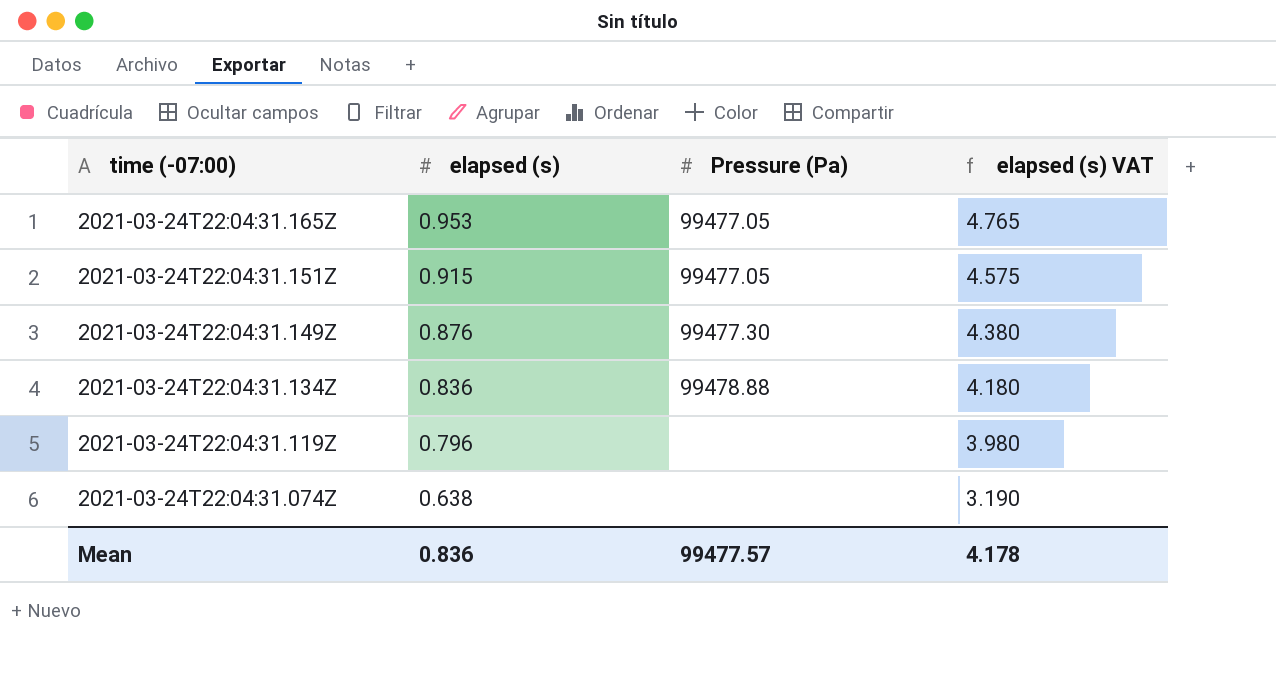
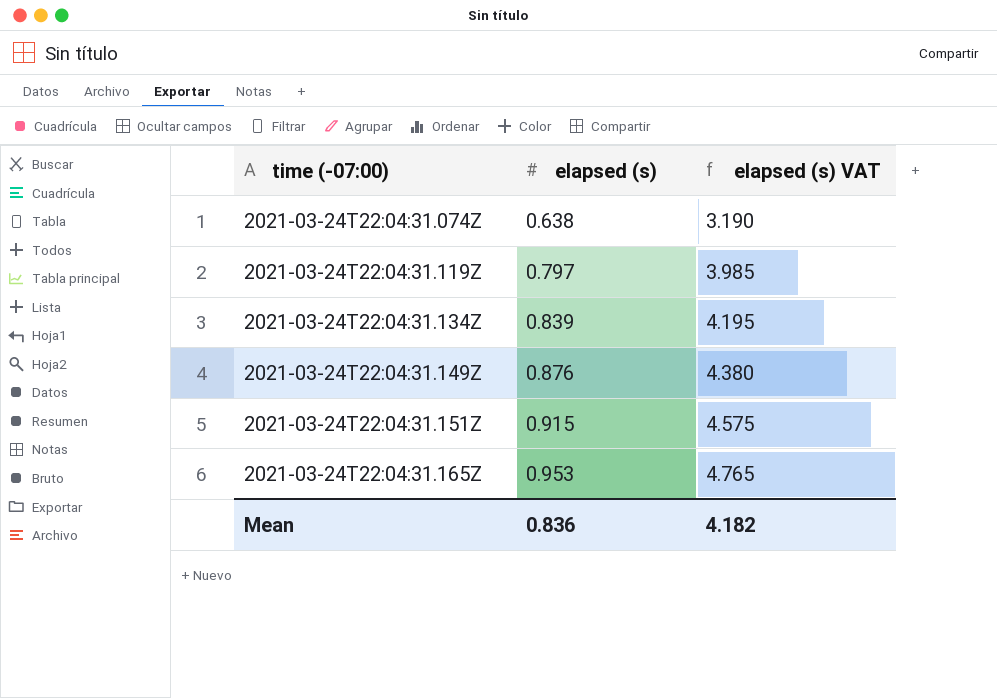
row order: time (-07:00) descending -> time (-07:00) ascending
column Pressure (Pa) | position: 3 -> none
2021-03-24T22:04:31.119Z | elapsed (s): 0.796 -> 0.797
2021-03-24T22:04:31.119Z | elapsed (s) VAT: 3.980 -> 3.985
2021-03-24T22:04:31.134Z | elapsed (s): 0.836 -> 0.839
2021-03-24T22:04:31.134Z | elapsed (s) VAT: 4.180 -> 4.195
Mean | elapsed (s) VAT: 4.178 -> 4.182

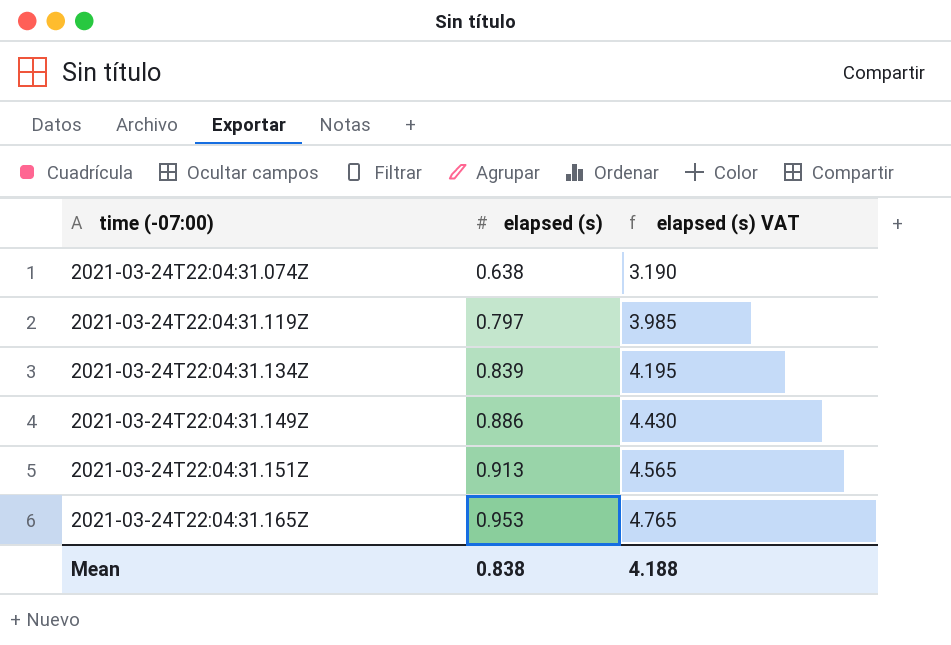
2021-03-24T22:04:31.149Z | elapsed (s): 0.876 -> 0.886
2021-03-24T22:04:31.149Z | elapsed (s) VAT: 4.380 -> 4.430
2021-03-24T22:04:31.151Z | elapsed (s): 0.915 -> 0.913
2021-03-24T22:04:31.151Z | elapsed (s) VAT: 4.575 -> 4.565
Mean | elapsed (s): 0.836 -> 0.838
Mean | elapsed (s) VAT: 4.182 -> 4.188

